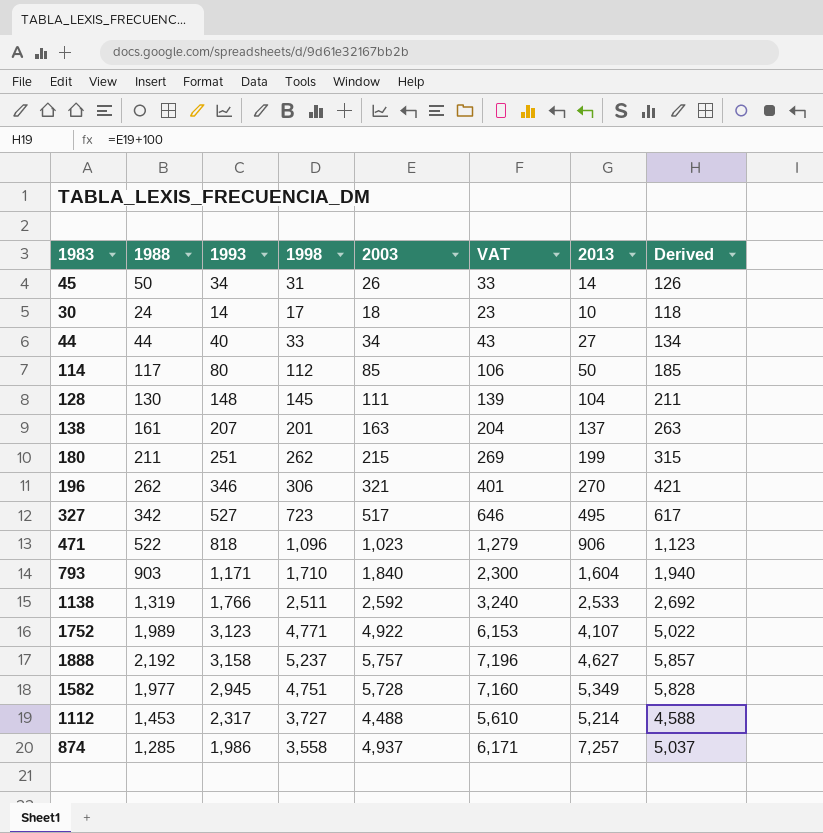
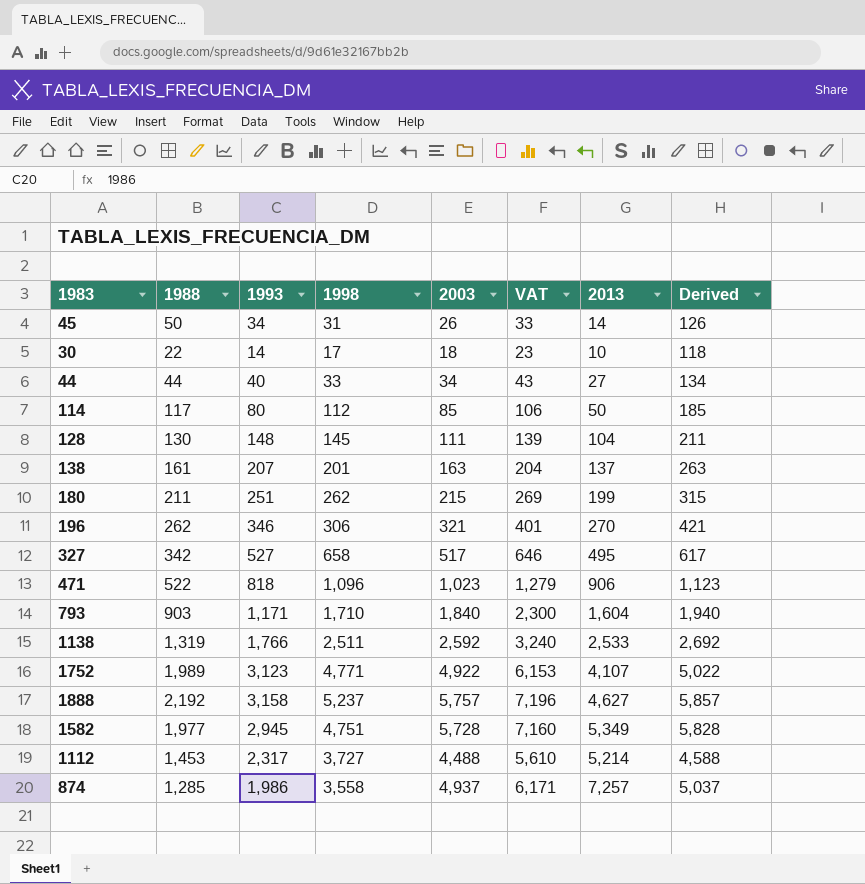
30 | 1988: 24 -> 22
327 | 1998: 723 -> 658

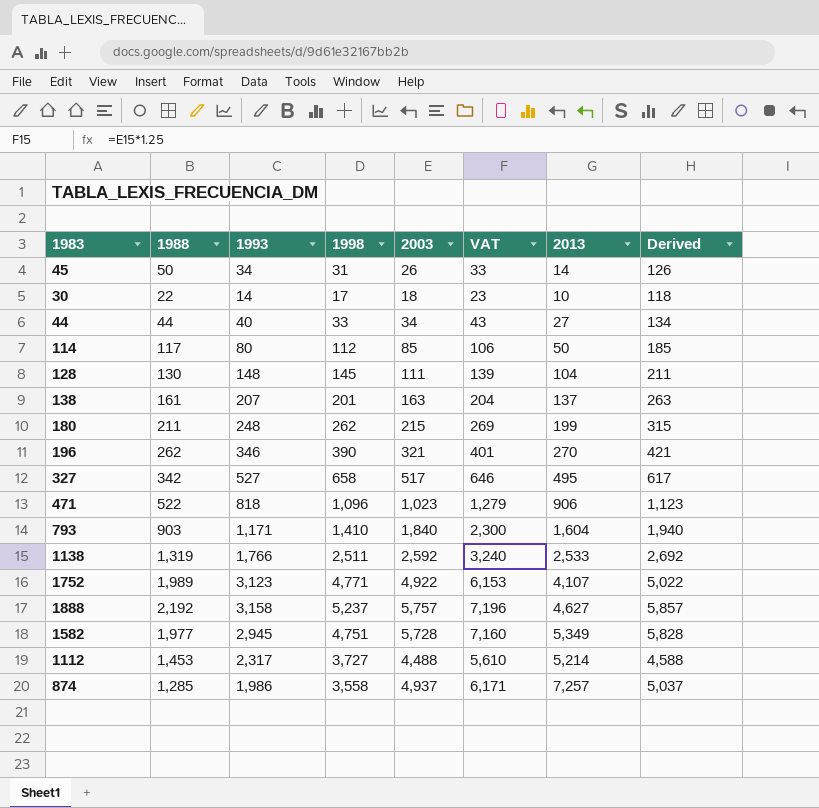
180 | 1993: 251 -> 248
196 | 1998: 306 -> 390
793 | 1998: 1,710 -> 1,410

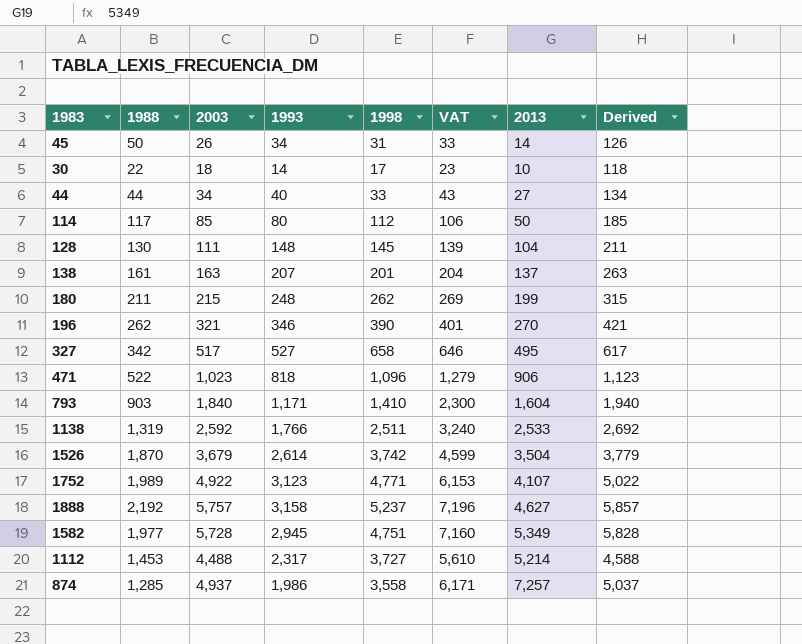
column 2003 | position: 5 -> 3
row 1526: none -> 1,870 | 3,679 | 2,614 | 3,742 | 4,599 | 3,504 | 3,779

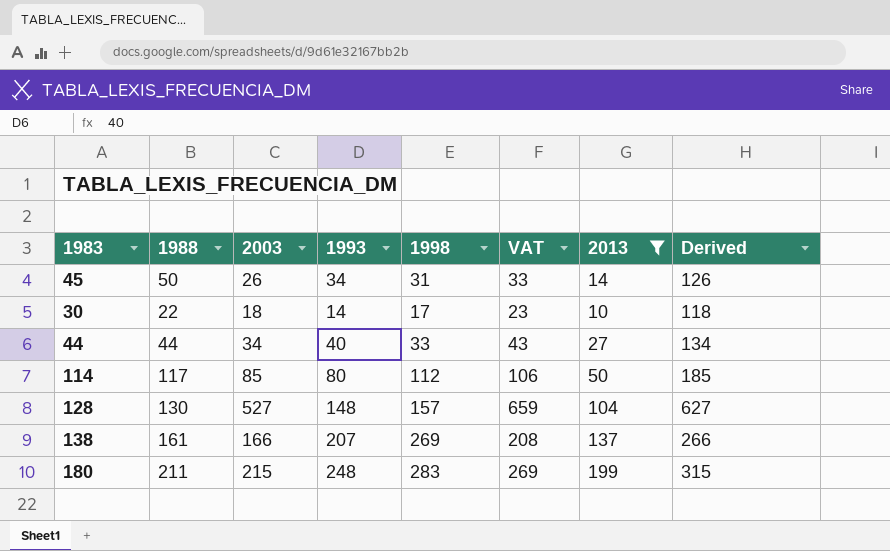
filter: none -> 2013 <= 199
128 | 2003: 111 -> 527
128 | 1998: 145 -> 157
128 | VAT: 139 -> 659
128 | Derived: 211 -> 627
138 | 2003: 163 -> 166
138 | 1998: 201 -> 269
138 | VAT: 204 -> 208
138 | Derived: 263 -> 266
180 | 1998: 262 -> 283

